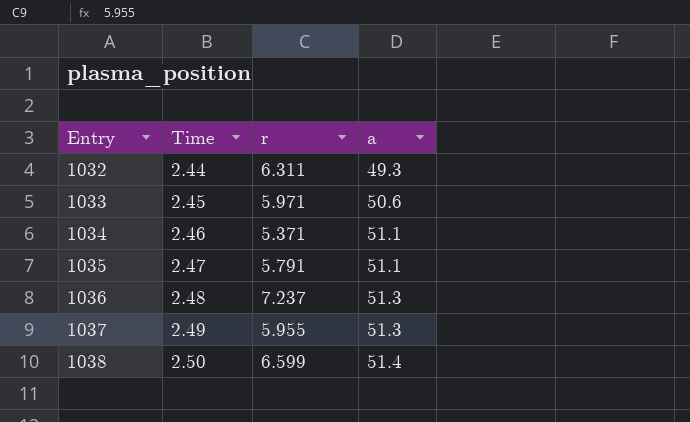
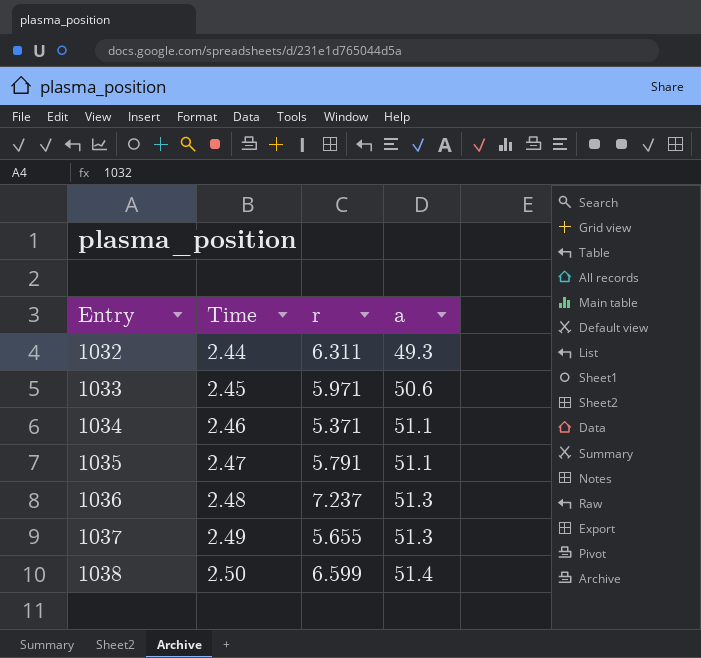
1037 | r: 5.955 -> 5.655

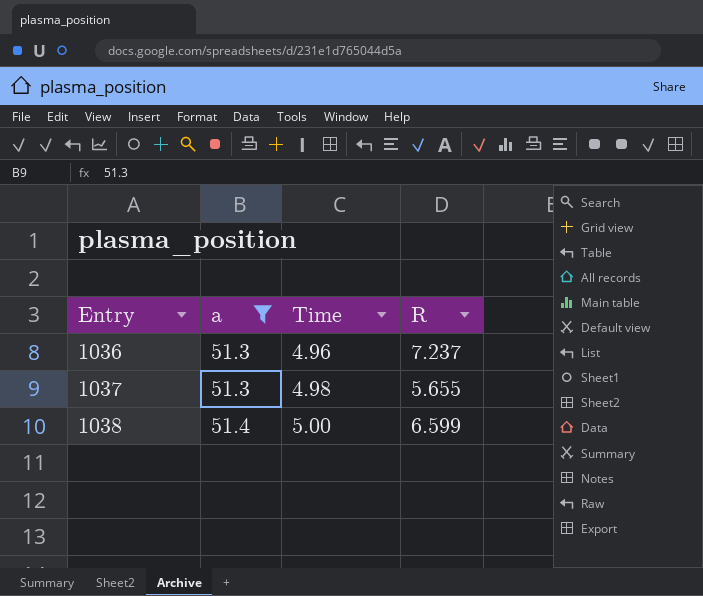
filter: none -> a >= 51.3
column a | position: 4 -> 2
column name: r -> R
1036 | Time: 2.48 -> 4.96
1037 | Time: 2.49 -> 4.98
1038 | Time: 2.50 -> 5.00

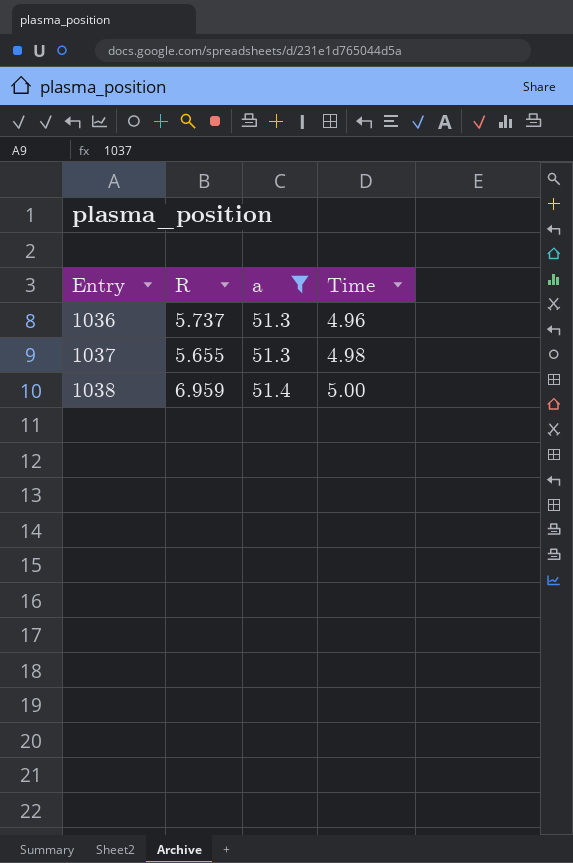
column R | position: 4 -> 2
1036 | R: 7.237 -> 5.737
1038 | R: 6.599 -> 6.959

